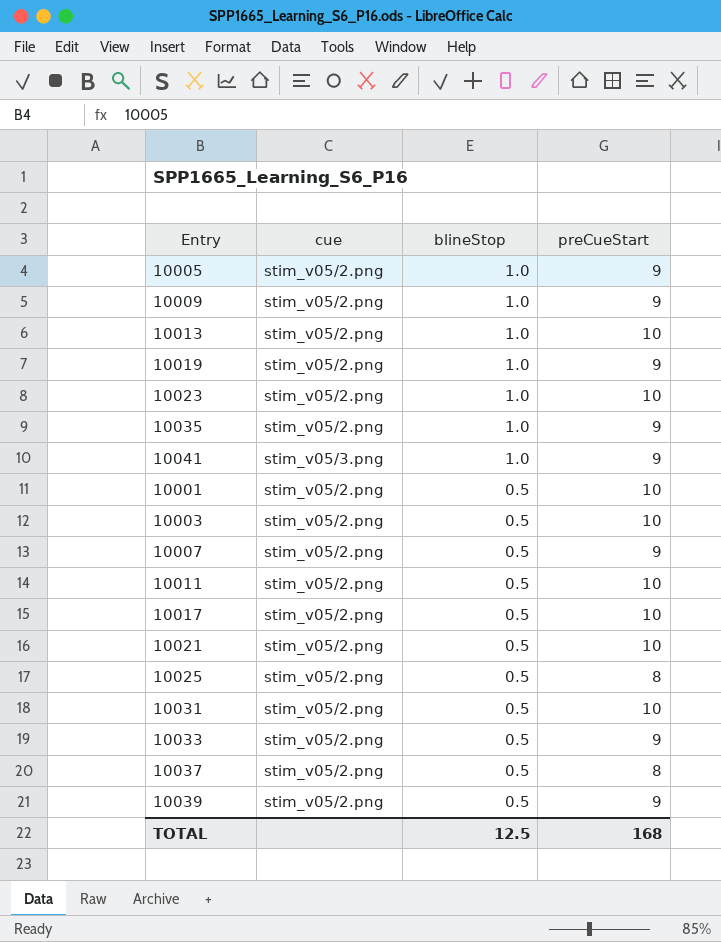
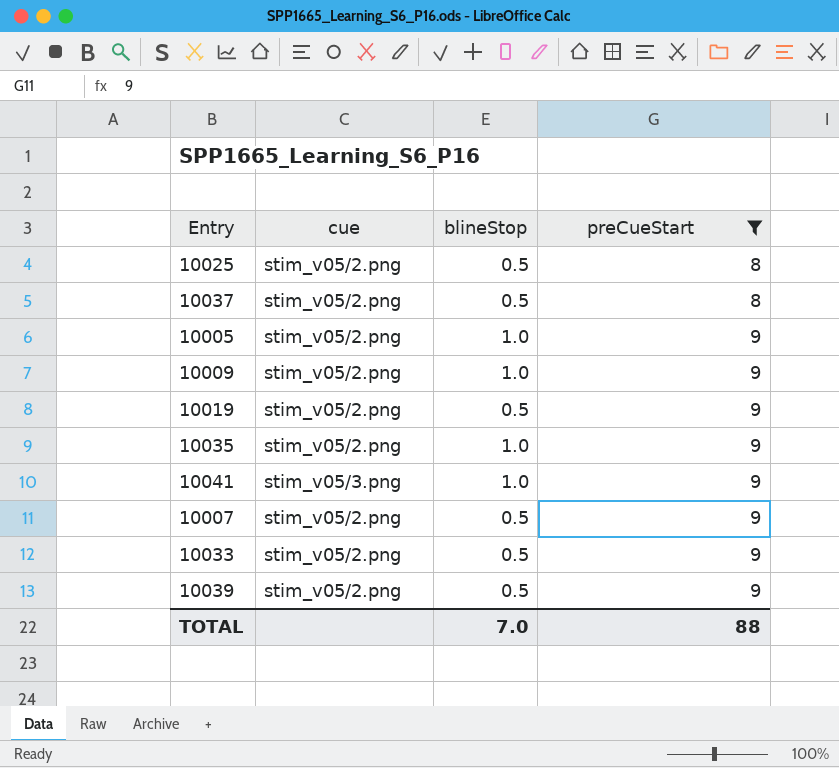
filter: none -> preCueStart != 10
row order: blineStop descending -> preCueStart ascending
10019 | blineStop: 1.0 -> 0.5
TOTAL | blineStop: 12.5 -> 7.0
TOTAL | preCueStart: 168 -> 88

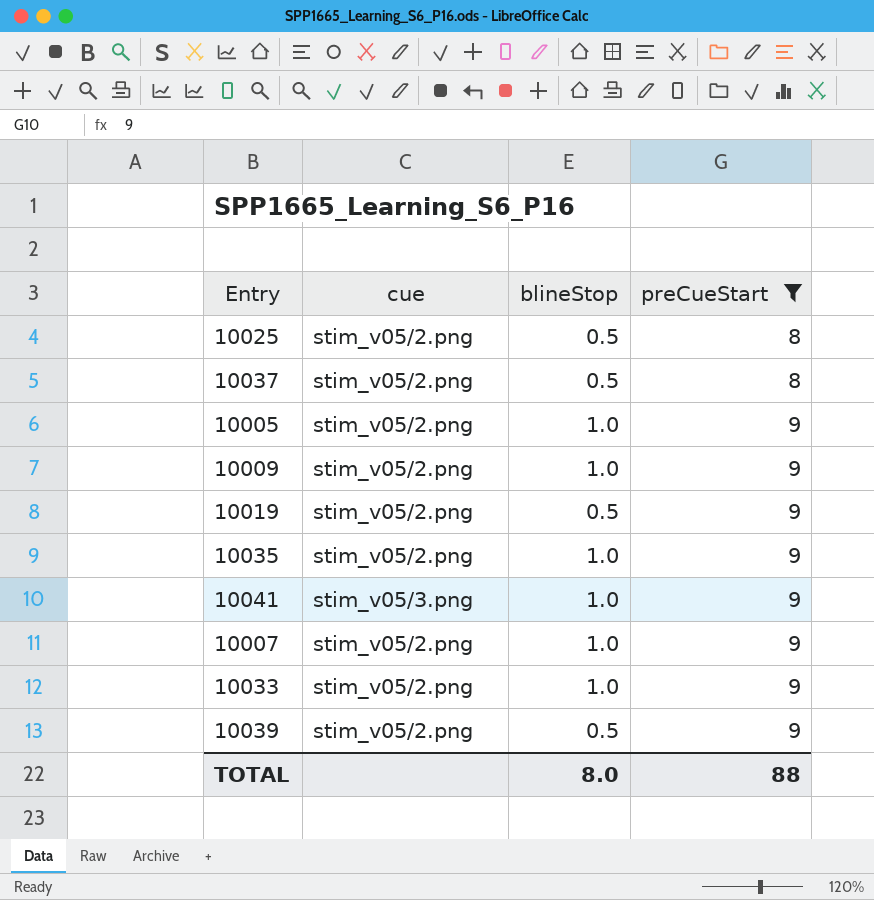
10007 | blineStop: 0.5 -> 1.0
10033 | blineStop: 0.5 -> 1.0
TOTAL | blineStop: 7.0 -> 8.0

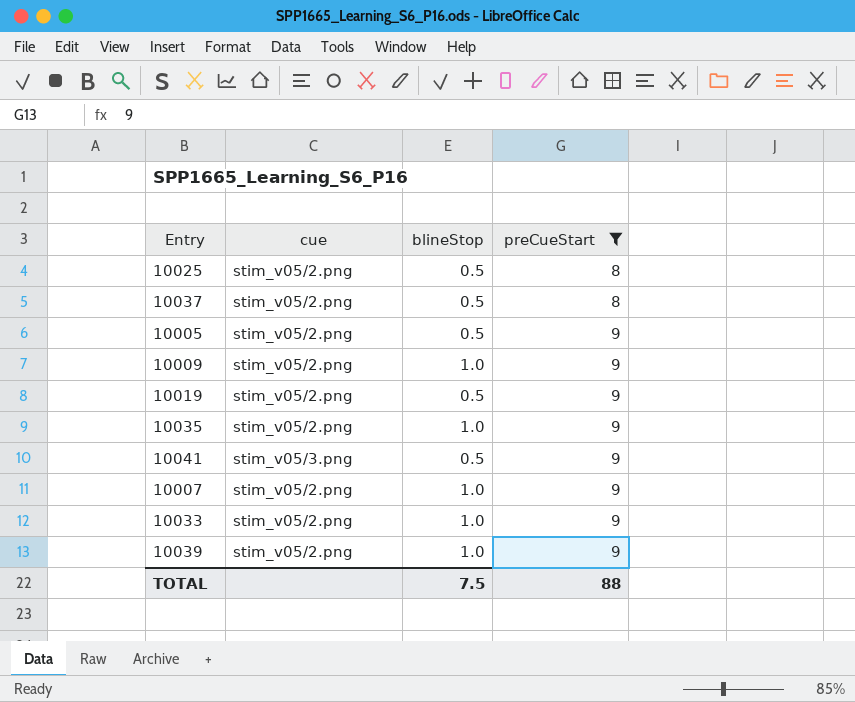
10005 | blineStop: 1.0 -> 0.5
10041 | blineStop: 1.0 -> 0.5
10039 | blineStop: 0.5 -> 1.0
TOTAL | blineStop: 8.0 -> 7.5

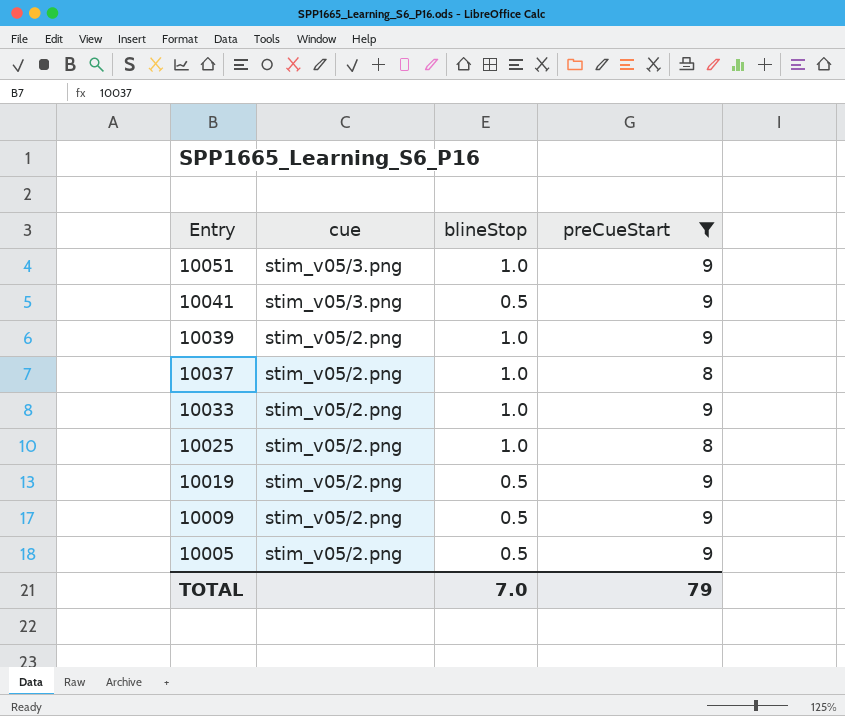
row order: preCueStart ascending -> Entry descending
row 10035: stim_v05/2.png | 1.0 | 9 -> none
row 10007: stim_v05/2.png | 1.0 | 9 -> none
row 10051: none -> stim_v05/3.png | 1.0 | 9
10037 | blineStop: 0.5 -> 1.0
10025 | blineStop: 0.5 -> 1.0
10009 | blineStop: 1.0 -> 0.5
TOTAL | blineStop: 7.5 -> 7.0
TOTAL | preCueStart: 88 -> 79

